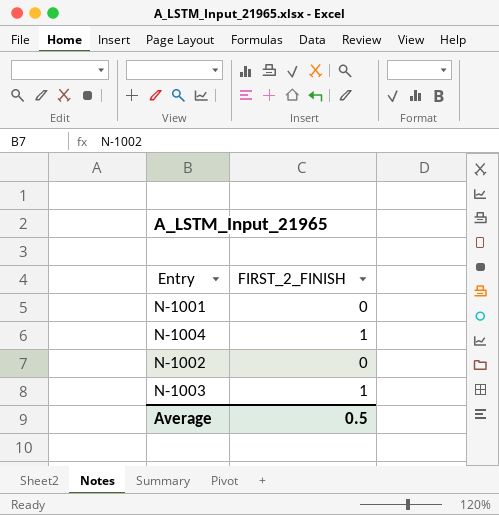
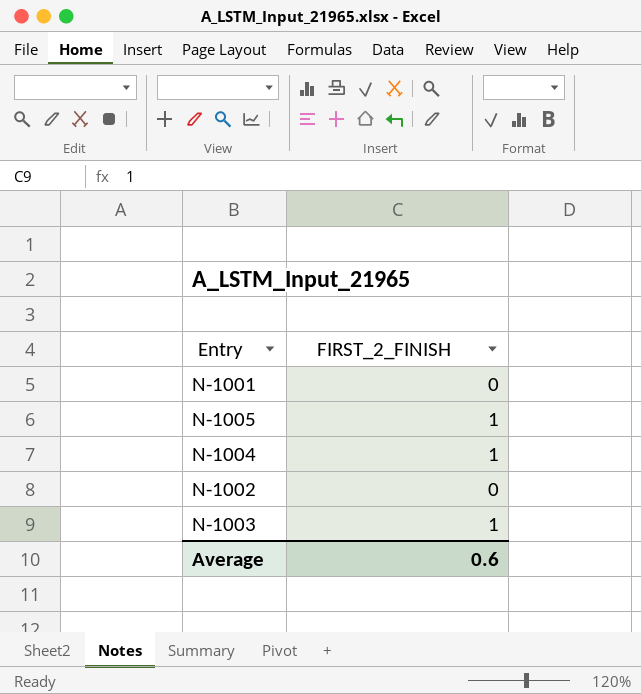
row N-1005: none -> 1
Average | FIRST_2_FINISH: 0.5 -> 0.6

